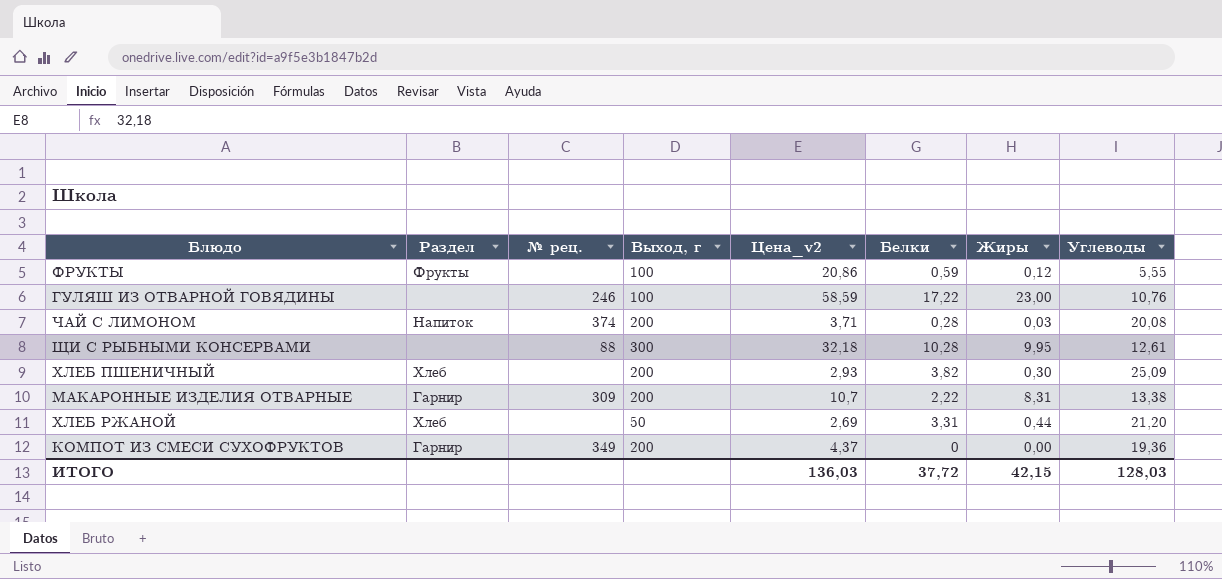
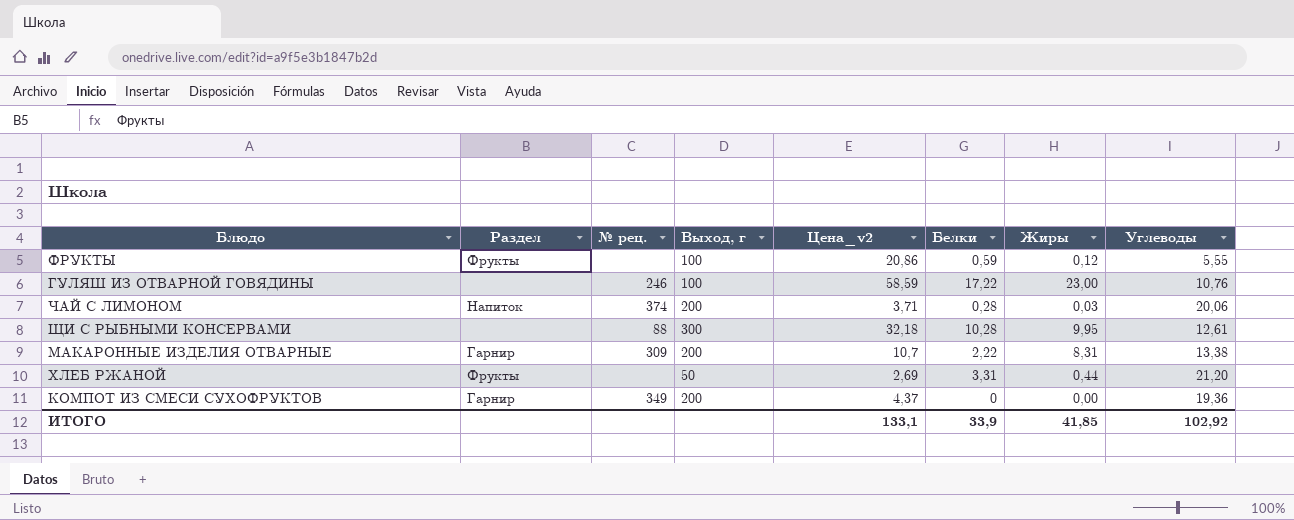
row ХЛЕБ ПШЕНИЧНЫЙ: Хлеб | none | 200 | 2,93 | 3,82 | 0,30 | 25,09 -> none
ЧАЙ С ЛИМОНОМ | Углеводы: 20,08 -> 20,06
ХЛЕБ РЖАНОЙ | Раздел: Хлеб -> Фрукты
ИТОГО | Цена_v2: 136,03 -> 133,1
ИТОГО | Белки: 37,72 -> 33,9
ИТОГО | Жиры: 42,15 -> 41,85
ИТОГО | Углеводы: 128,03 -> 102,92

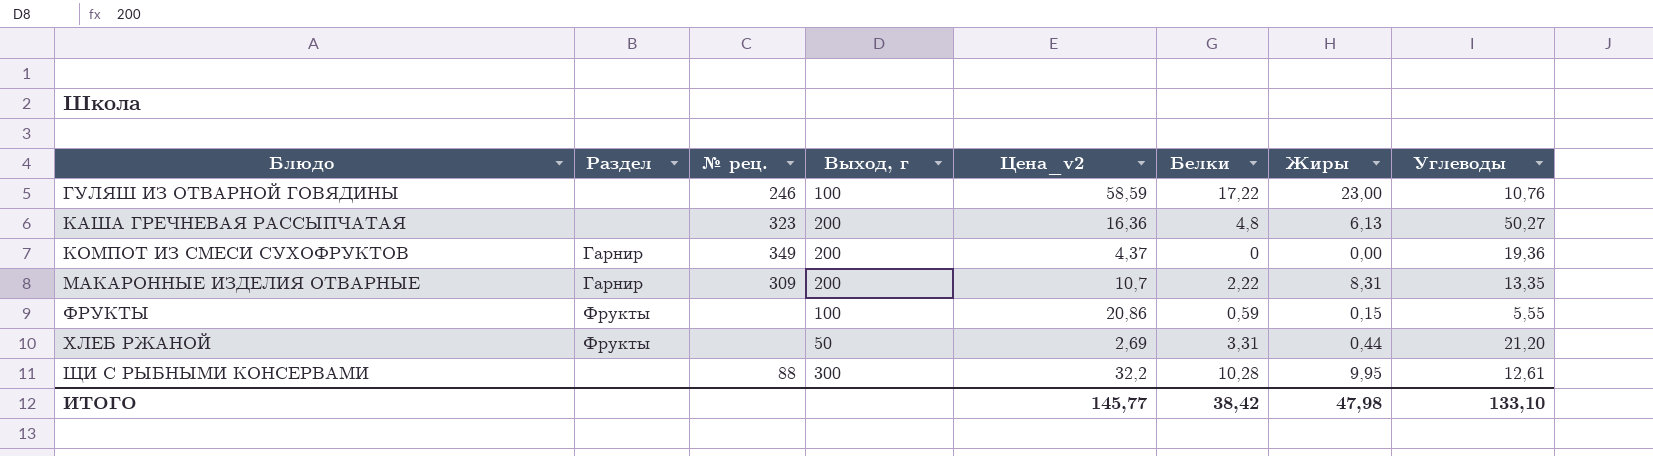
row order: none -> Блюдо ascending
row ЧАЙ С ЛИМОНОМ: Напиток | 374 | 200 | 3,71 | 0,28 | 0,03 | 20,06 -> none
row КАША ГРЕЧНЕВАЯ РАССЫПЧАТАЯ: none -> none | 323 | 200 | 16,36 | 4,8 | 6,13 | 50,27
МАКАРОННЫЕ ИЗДЕЛИЯ ОТВАРНЫЕ | Углеводы: 13,38 -> 13,35
ФРУКТЫ | Жиры: 0,12 -> 0,15
ЩИ С РЫБНЫМИ КОНСЕРВАМИ | Цена_v2: 32,18 -> 32,2
ИТОГО | Цена_v2: 133,1 -> 145,77
ИТОГО | Белки: 33,9 -> 38,42
ИТОГО | Жиры: 41,85 -> 47,98
ИТОГО | Углеводы: 102,92 -> 133,10

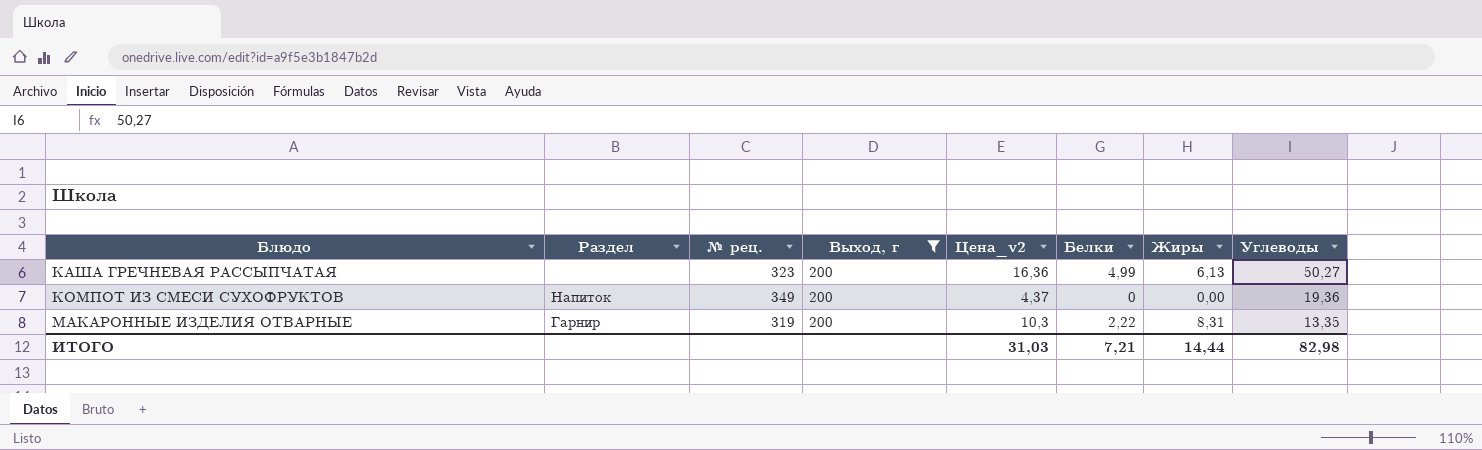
filter: none -> Выход, г = 200
КАША ГРЕЧНЕВАЯ РАССЫПЧАТАЯ | Белки: 4,8 -> 4,99
КОМПОТ ИЗ СМЕСИ СУХОФРУКТОВ | Раздел: Гарнир -> Напиток
МАКАРОННЫЕ ИЗДЕЛИЯ ОТВАРНЫЕ | № рец.: 309 -> 319
МАКАРОННЫЕ ИЗДЕЛИЯ ОТВАРНЫЕ | Цена_v2: 10,7 -> 10,3
ИТОГО | Цена_v2: 145,77 -> 31,03
ИТОГО | Белки: 38,42 -> 7,21
ИТОГО | Жиры: 47,98 -> 14,44
ИТОГО | Углеводы: 133,10 -> 82,98

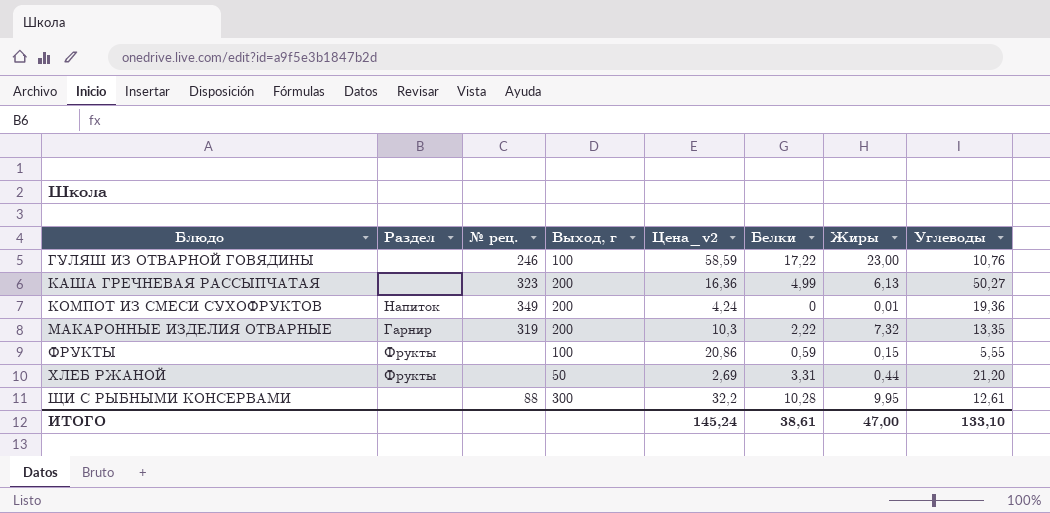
filter: Выход, г = 200 -> none
КОМПОТ ИЗ СМЕСИ СУХОФРУКТОВ | Цена_v2: 4,37 -> 4,24
КОМПОТ ИЗ СМЕСИ СУХОФРУКТОВ | Жиры: 0,00 -> 0,01
МАКАРОННЫЕ ИЗДЕЛИЯ ОТВАРНЫЕ | Жиры: 8,31 -> 7,32
ИТОГО | Цена_v2: 31,03 -> 145,24
ИТОГО | Белки: 7,21 -> 38,61
ИТОГО | Жиры: 14,44 -> 47,00
ИТОГО | Углеводы: 82,98 -> 133,10

